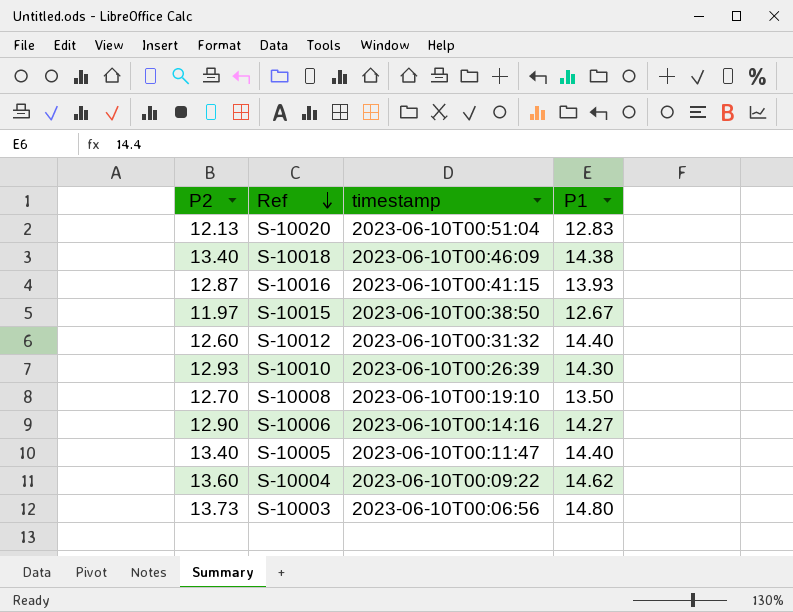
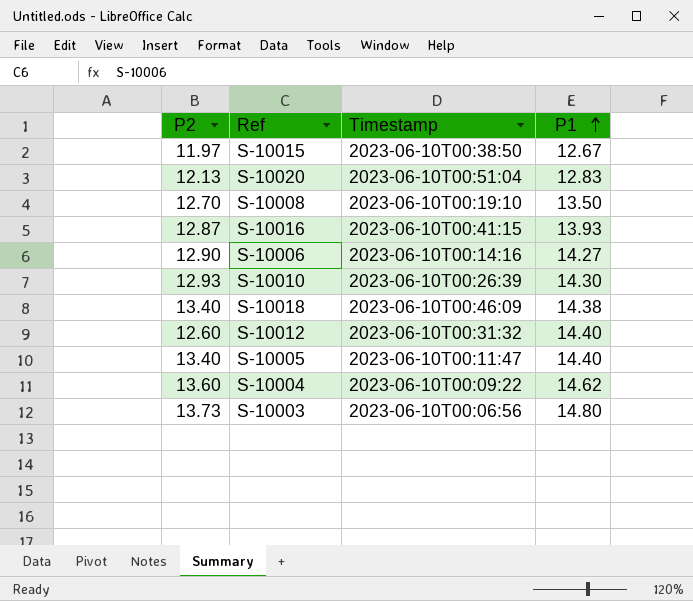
row order: Ref descending -> P1 ascending
column name: timestamp -> Timestamp

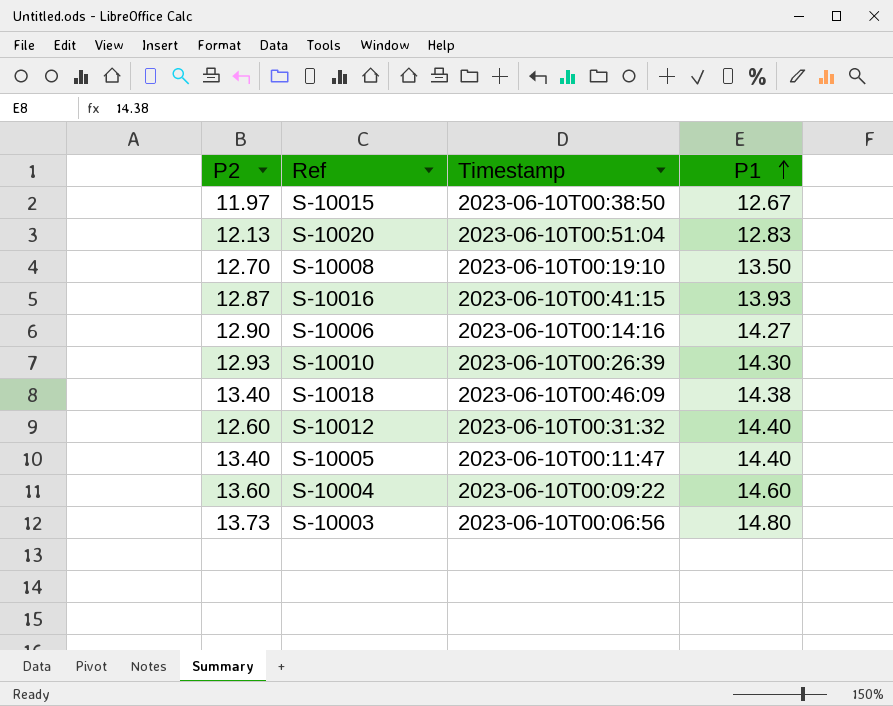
S-10004 | P1: 14.62 -> 14.60

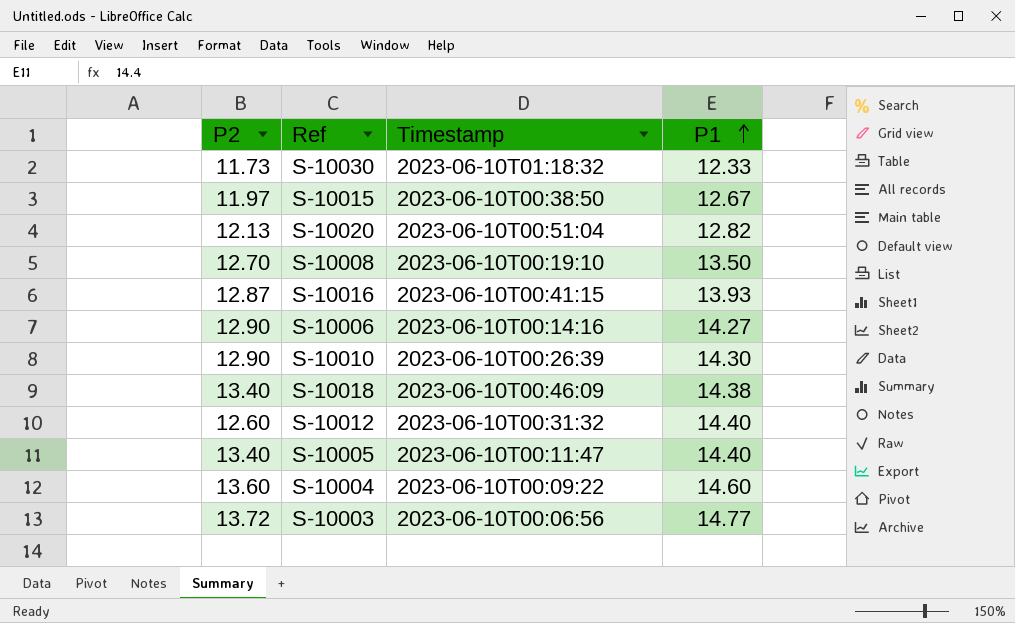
row S-10030: none -> 11.73 | 2023-06-10T01:18:32 | 12.33
S-10020 | P1: 12.83 -> 12.82
S-10010 | P2: 12.93 -> 12.90
S-10003 | P2: 13.73 -> 13.72
S-10003 | P1: 14.80 -> 14.77

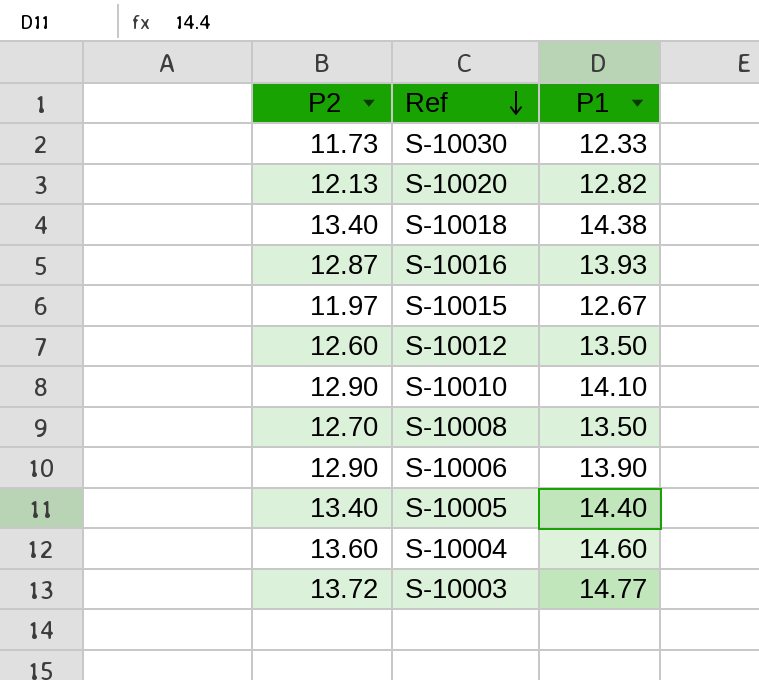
row order: P1 ascending -> Ref descending
column Timestamp | position: 3 -> none
S-10012 | P1: 14.40 -> 13.50
S-10010 | P1: 14.30 -> 14.10
S-10006 | P1: 14.27 -> 13.90

